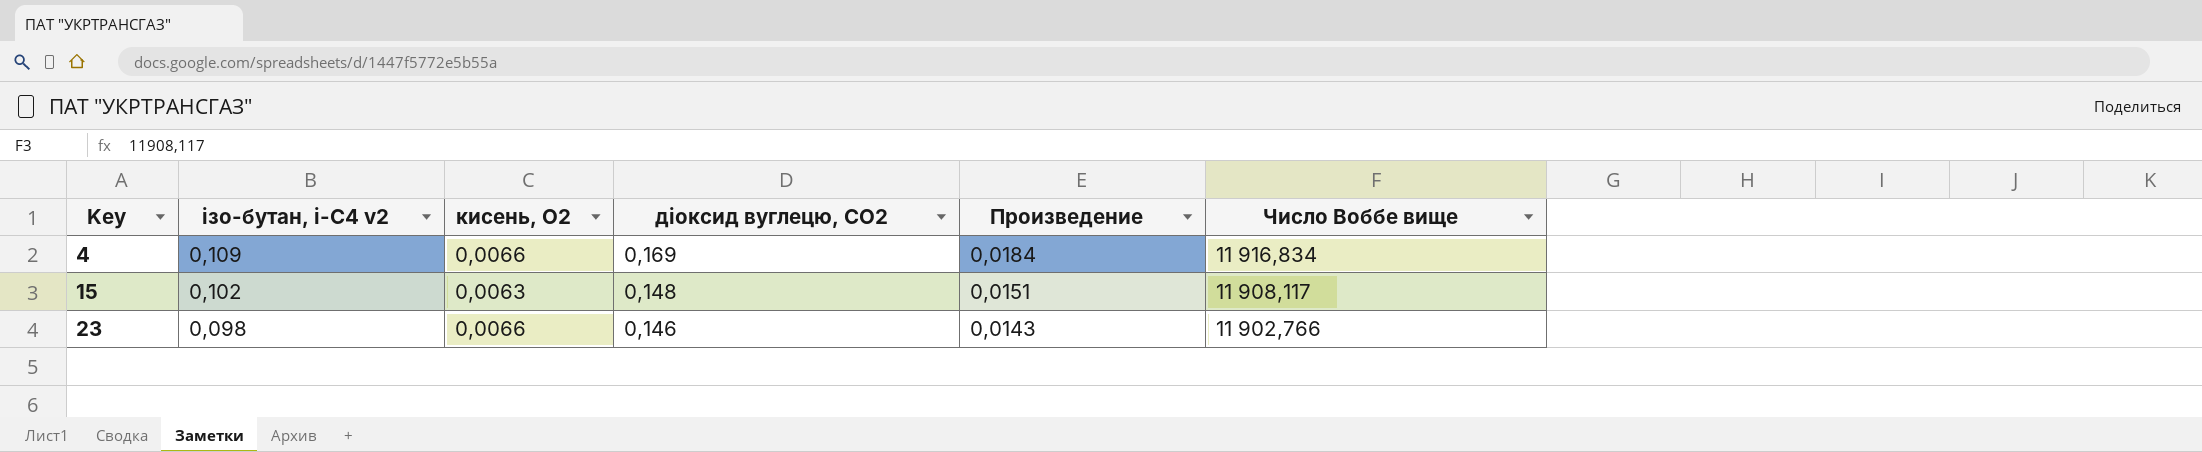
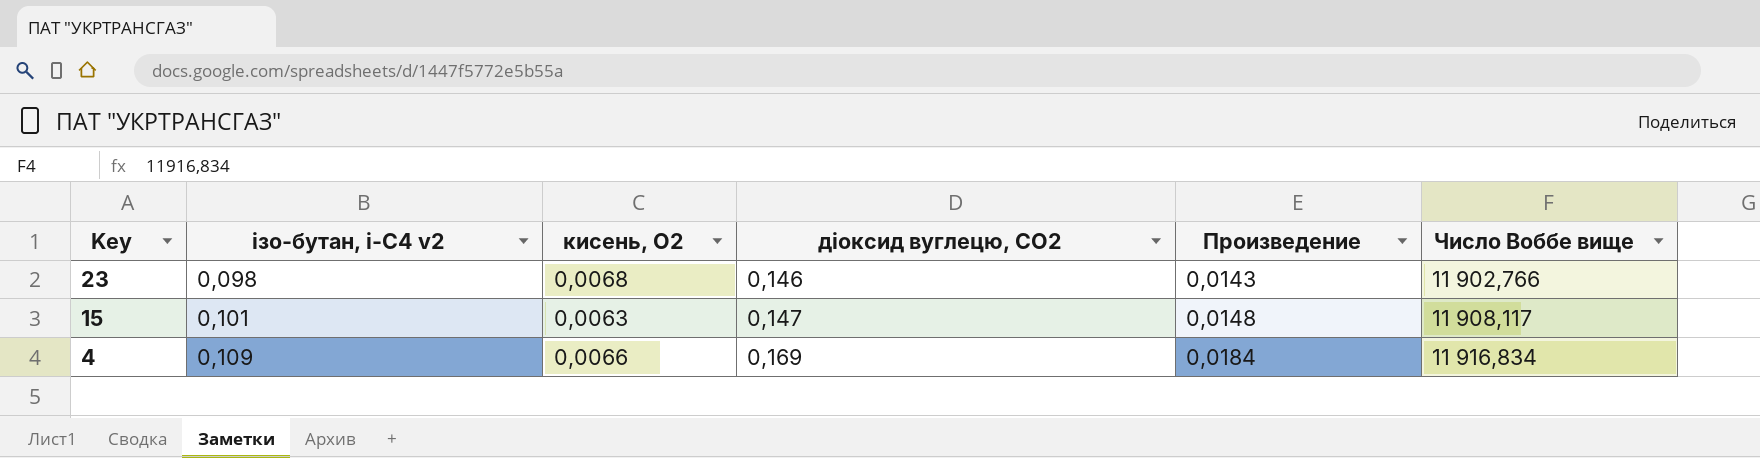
row order: Key ascending -> Key descending
23 | кисень, О2: 0,0066 -> 0,0068
15 | ізо-бутан, і-С4 v2: 0,102 -> 0,101
15 | діоксид вуглецю, CО2: 0,148 -> 0,147
15 | Произведение: 0,0151 -> 0,0148

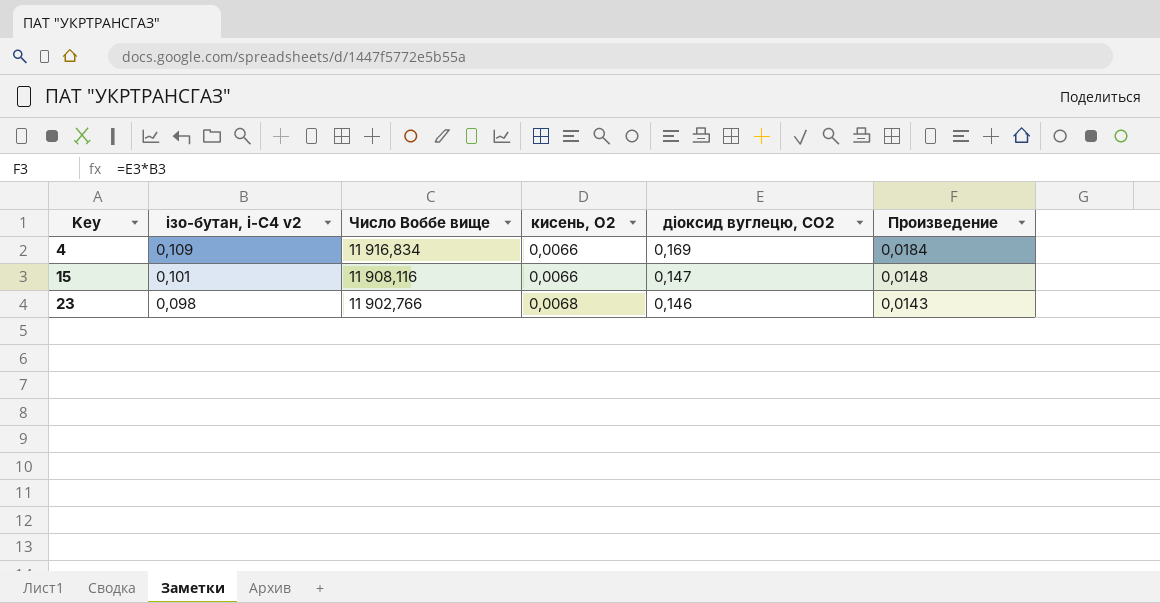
row order: Key descending -> Key ascending
column Число Воббе вище | position: 6 -> 3
15 | Число Воббе вище: 11 908,117 -> 11 908,116
15 | кисень, О2: 0,0063 -> 0,0066

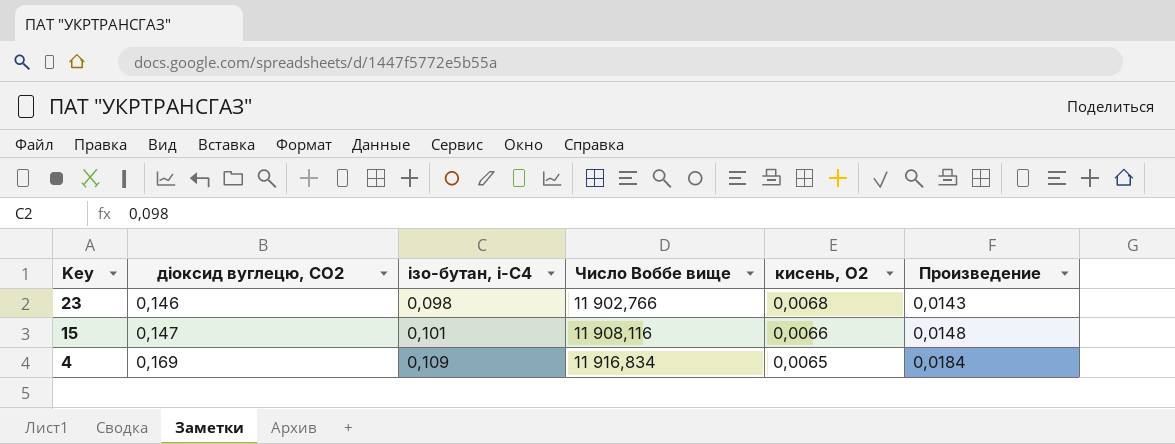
row order: Key ascending -> Key descending
column діоксид вуглецю, CО2 | position: 5 -> 2
column name: ізо-бутан, і-С4 v2 -> ізо-бутан, і-С4
4 | кисень, О2: 0,0066 -> 0,0065

